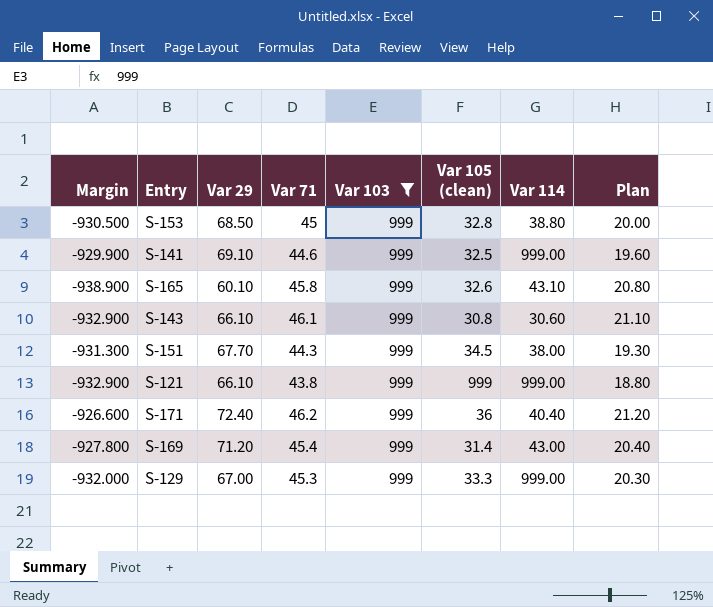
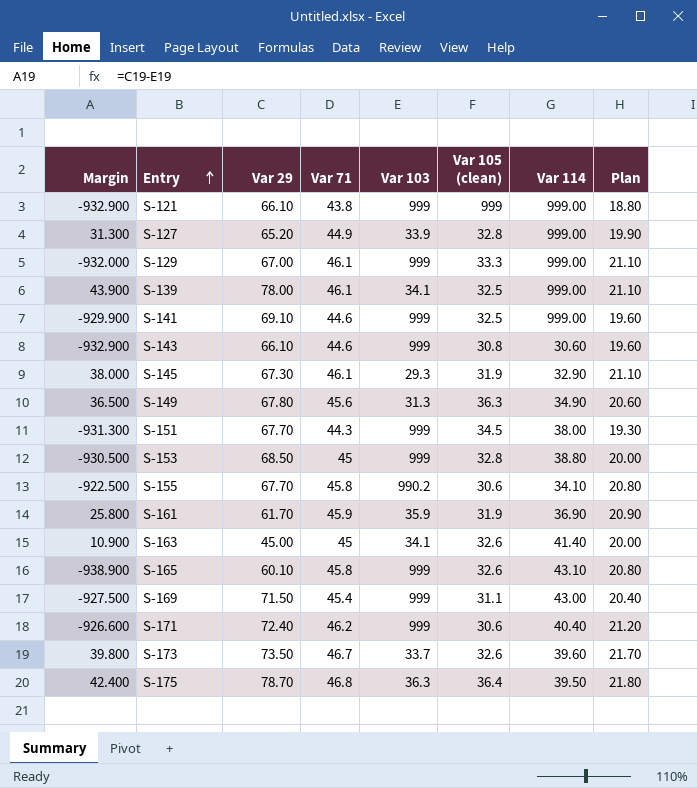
filter: Var 103 = 999 -> none
row order: none -> Entry ascending
S-129 | Var 71: 45.3 -> 46.1
S-129 | Plan: 20.30 -> 21.10
S-143 | Var 71: 46.1 -> 44.6
S-143 | Plan: 21.10 -> 19.60
S-169 | Margin: -927.800 -> -927.500
S-169 | Var 29: 71.20 -> 71.50
S-169 | Var 105 (clean): 31.4 -> 31.1
S-171 | Var 105 (clean): 36 -> 30.6

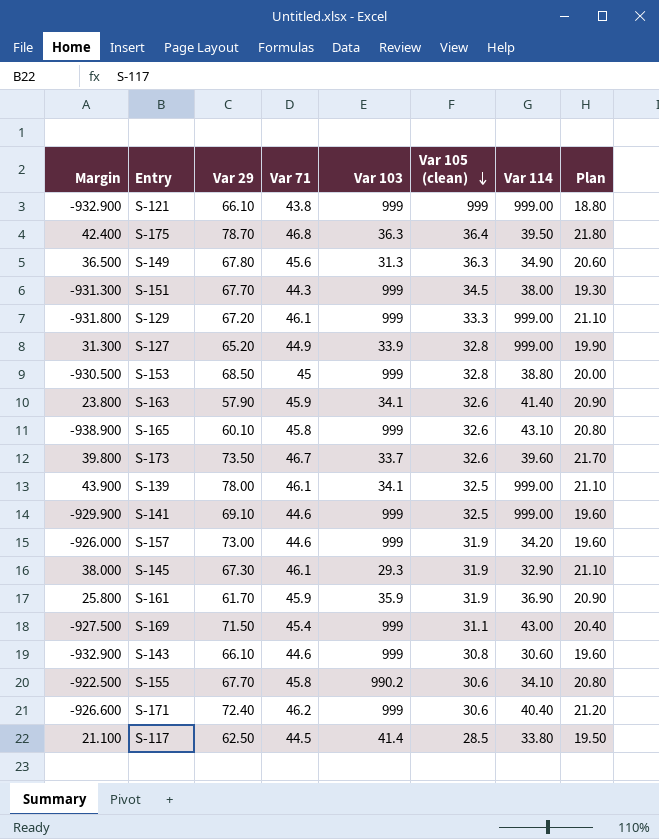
row order: Entry ascending -> Var 105 (clean) descending
S-129 | Margin: -932.000 -> -931.800
S-129 | Var 29: 67.00 -> 67.20
S-163 | Margin: 10.900 -> 23.800
S-163 | Var 29: 45.00 -> 57.90
S-163 | Var 71: 45 -> 45.9
S-163 | Plan: 20.00 -> 20.90
row S-157: none -> -926.000 | 73.00 | 44.6 | 999 | 31.9 | 34.20 | 19.60
row S-117: none -> 21.100 | 62.50 | 44.5 | 41.4 | 28.5 | 33.80 | 19.50

